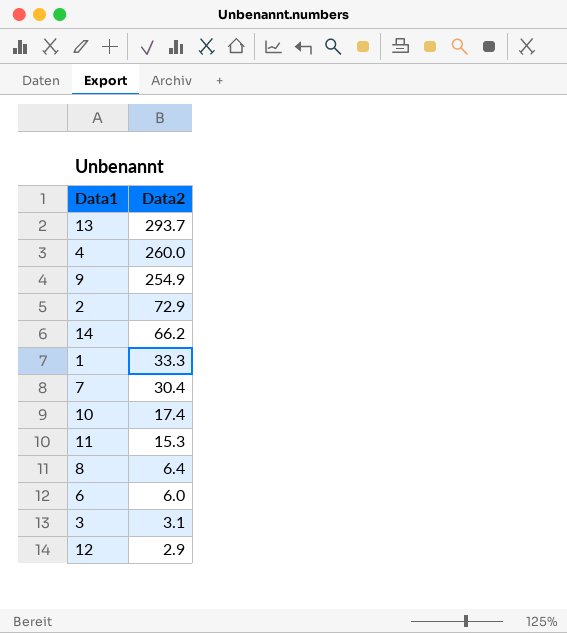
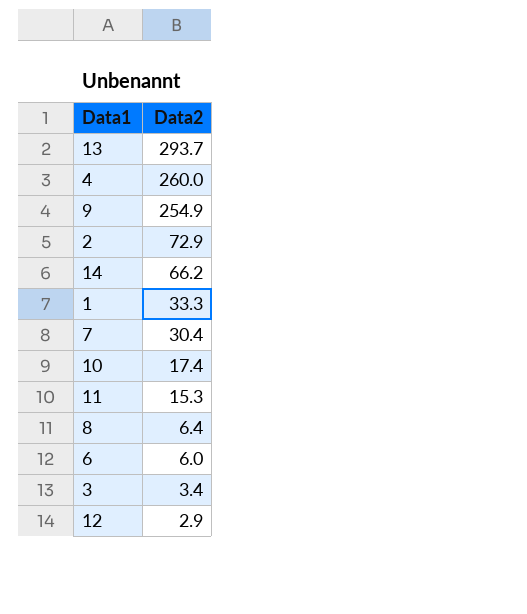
3 | Data2: 3.1 -> 3.4

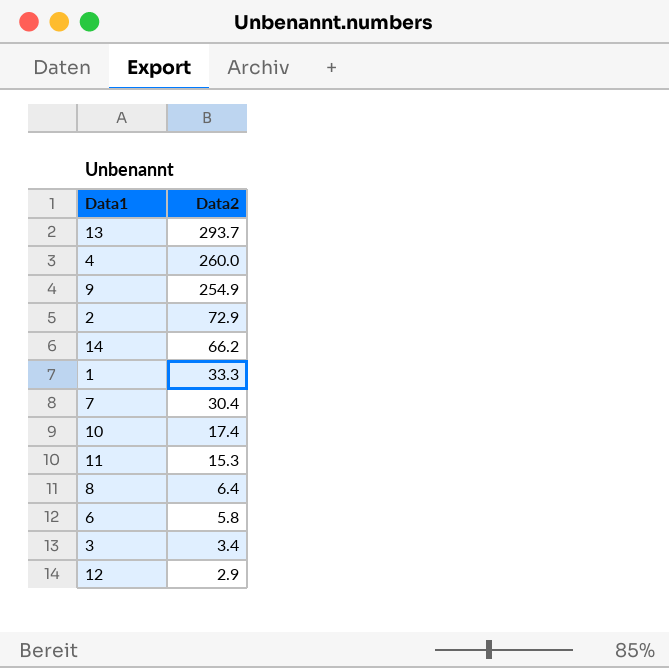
6 | Data2: 6.0 -> 5.8

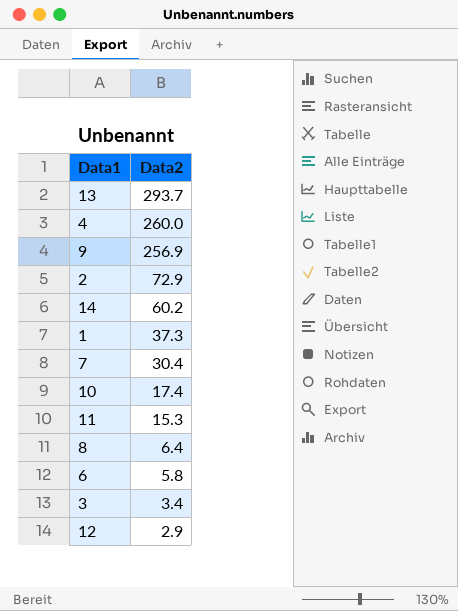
9 | Data2: 254.9 -> 256.9
14 | Data2: 66.2 -> 60.2
1 | Data2: 33.3 -> 37.3

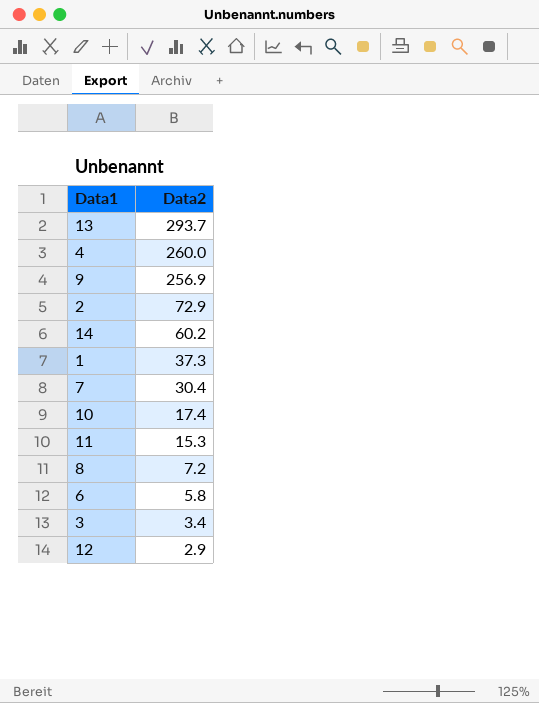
8 | Data2: 6.4 -> 7.2

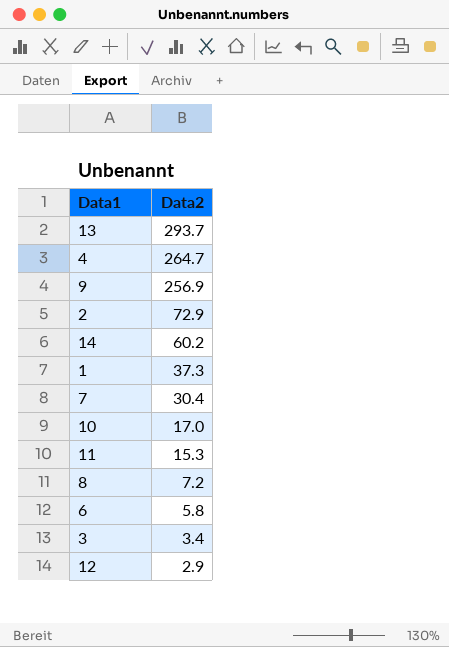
4 | Data2: 260.0 -> 264.7
10 | Data2: 17.4 -> 17.0

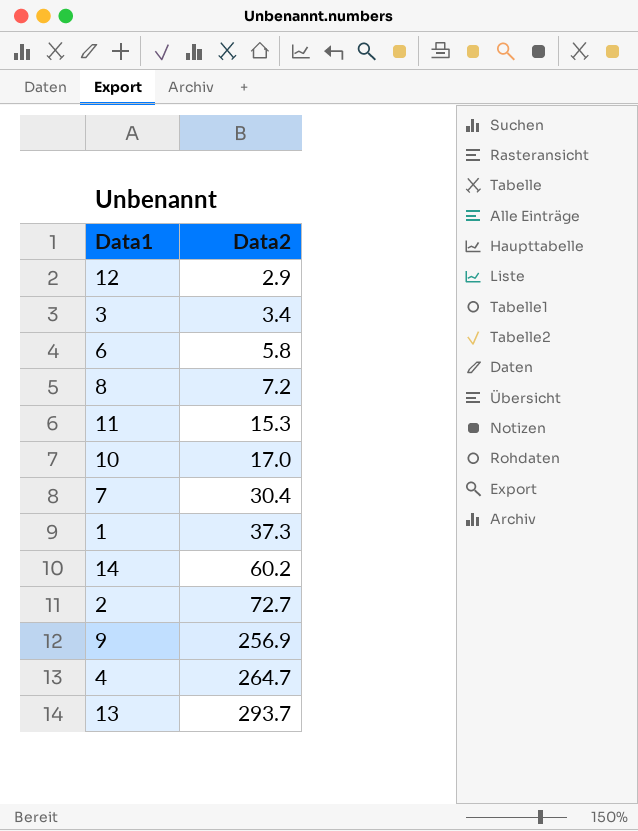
row order: Data2 descending -> Data2 ascending
2 | Data2: 72.9 -> 72.7

